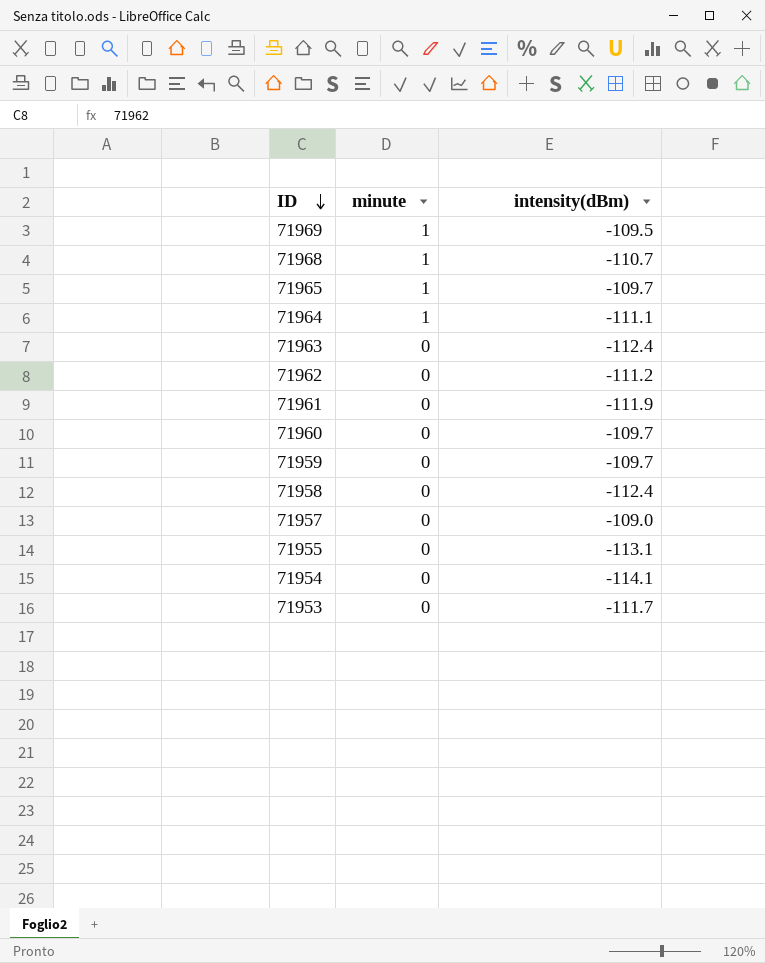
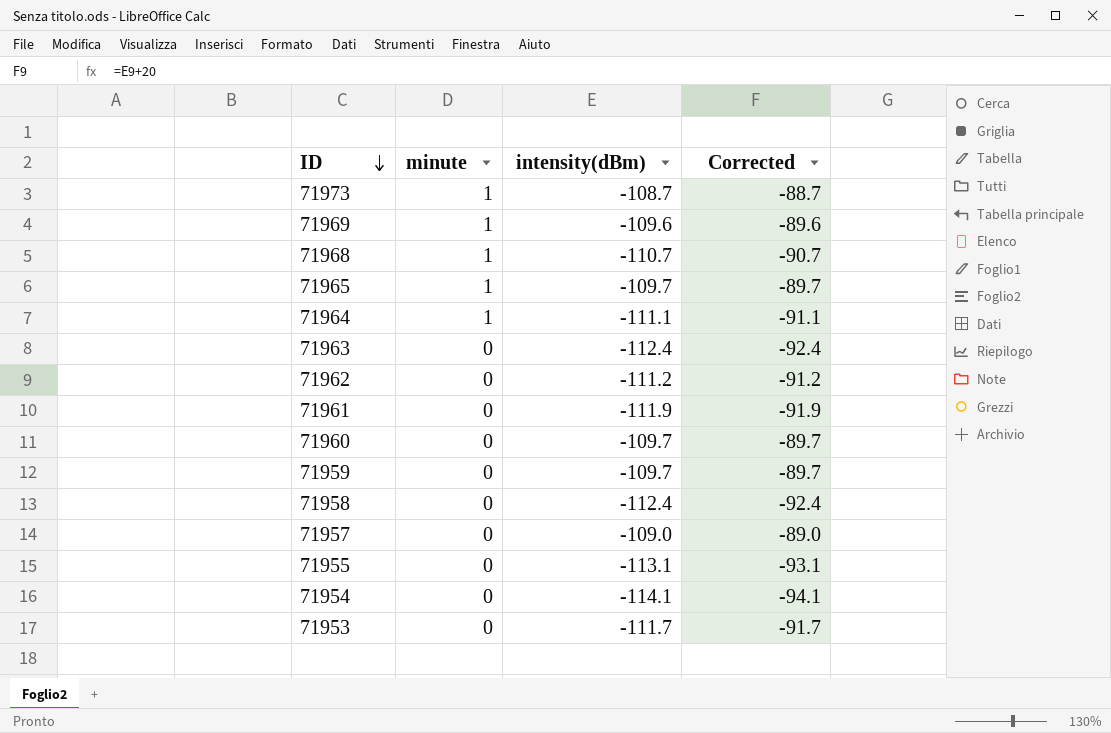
column Corrected | formula: none -> [intensity(dBm)] + 20
row 71973: none -> 1 | -108.7 | -88.7
71969 | intensity(dBm): -109.5 -> -109.6

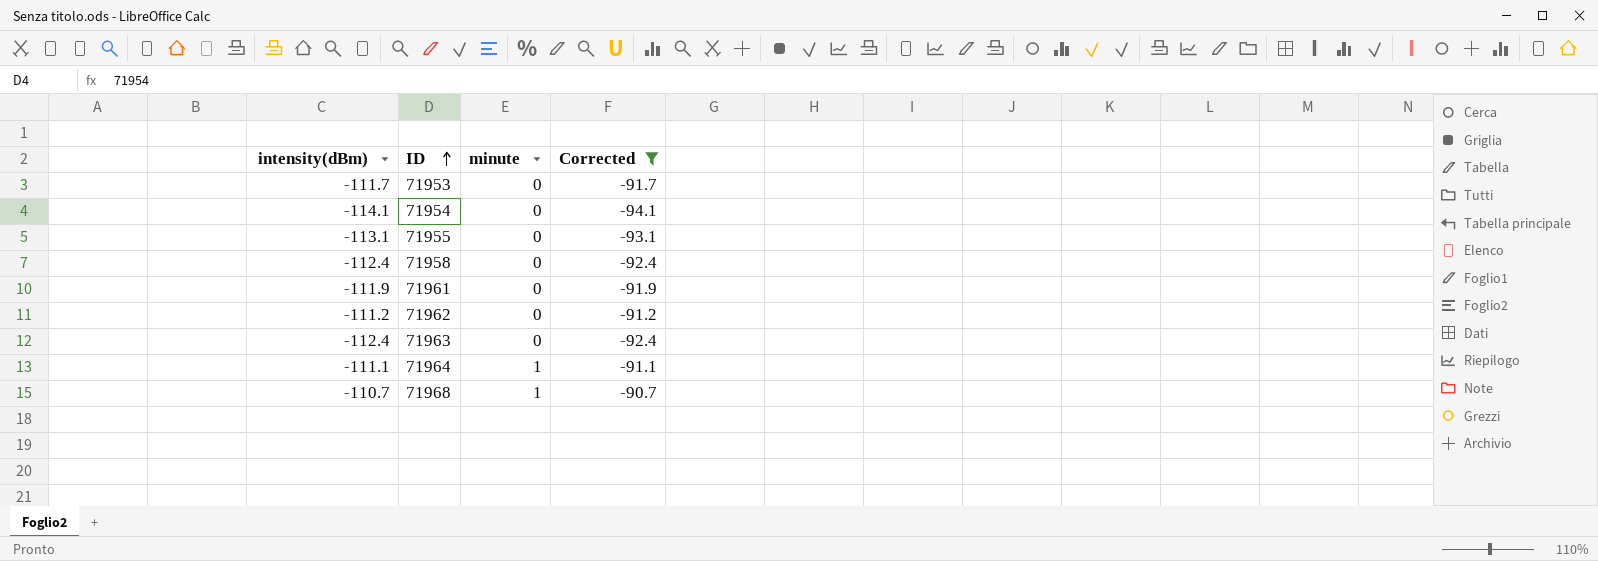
filter: none -> Corrected <= -90.7
row order: ID descending -> ID ascending
column intensity(dBm) | position: 3 -> 1

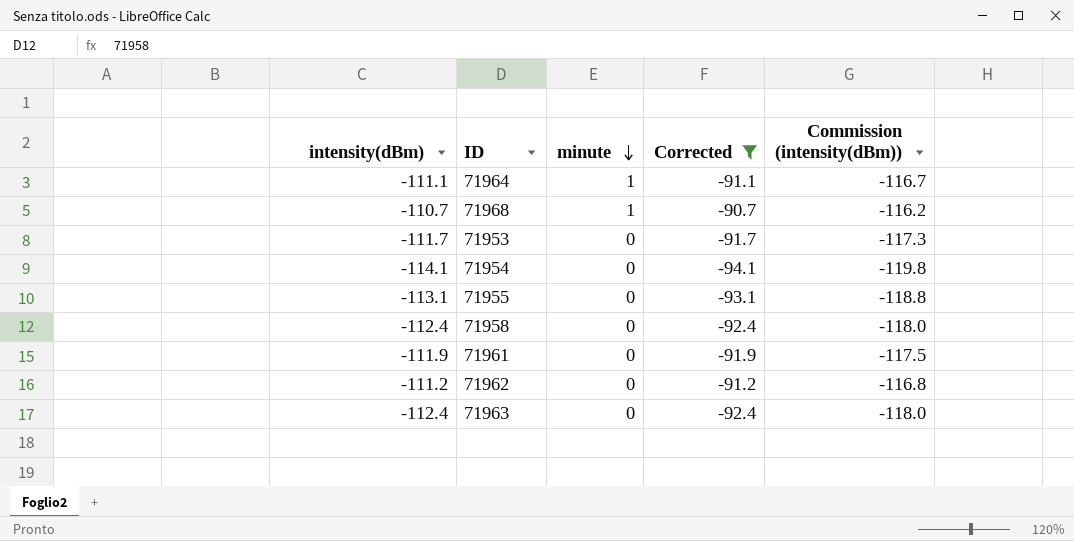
row order: ID ascending -> minute descending
column Commission (intensity(dBm)) | formula: none -> [intensity(dBm)] * 1.05

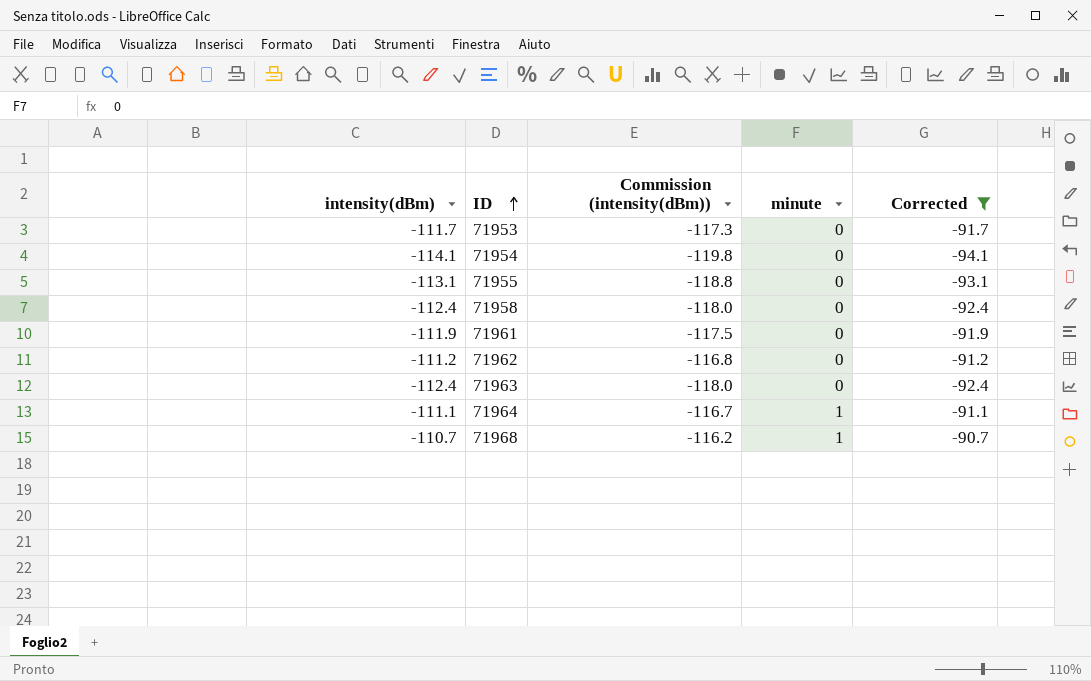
row order: minute descending -> ID ascending
column Commission (intensity(dBm)) | position: 5 -> 3

